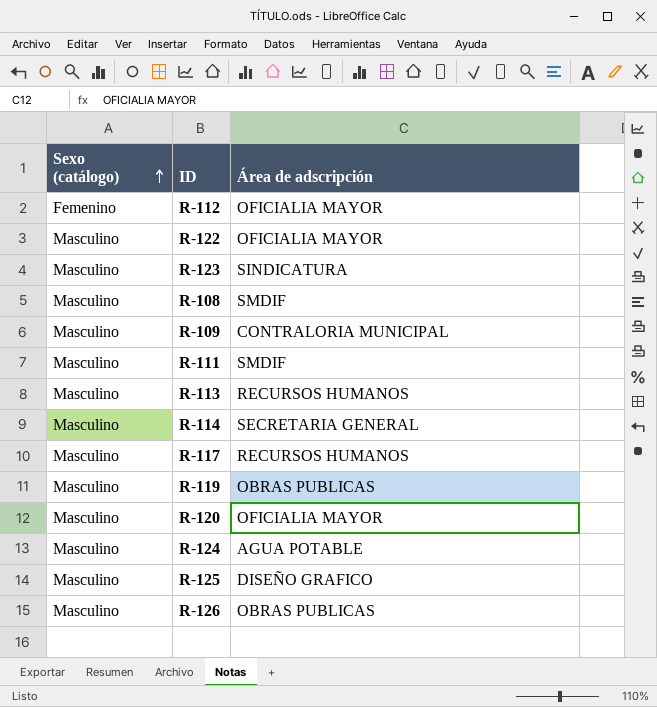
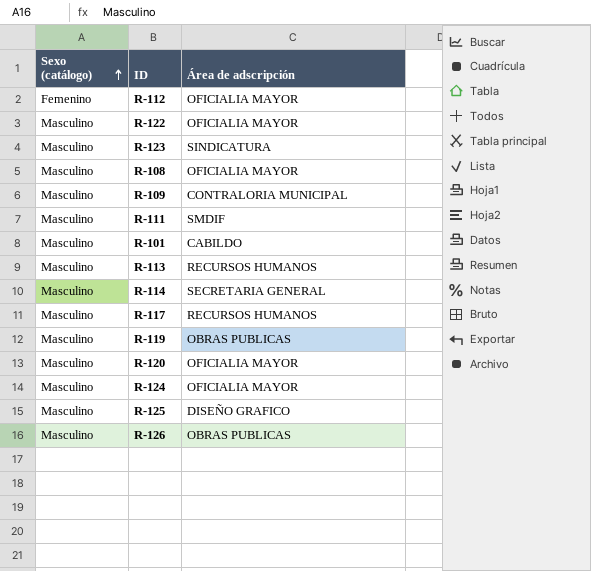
R-108 | Área de adscripción: SMDIF -> OFICIALIA MAYOR
row R-101: none -> Masculino | CABILDO
R-124 | Área de adscripción: AGUA POTABLE -> OFICIALIA MAYOR

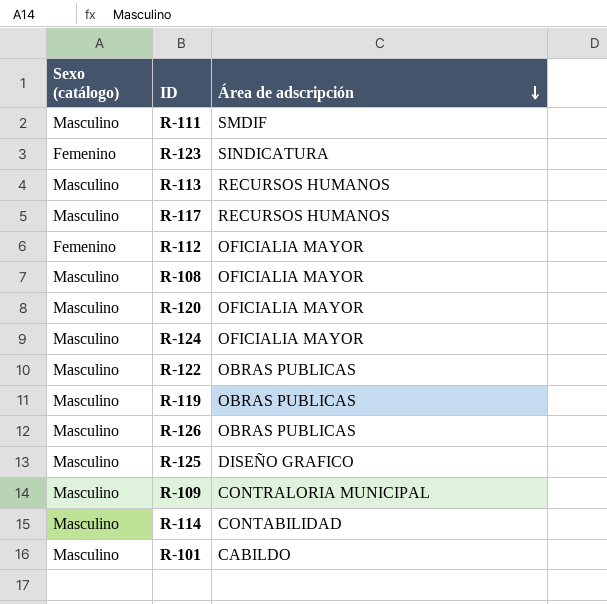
row order: Sexo (catálogo) ascending -> Área de adscripción descending
R-123 | Sexo (catálogo): Masculino -> Femenino
R-122 | Área de adscripción: OFICIALIA MAYOR -> OBRAS PUBLICAS
R-114 | Área de adscripción: SECRETARIA GENERAL -> CONTABILIDAD

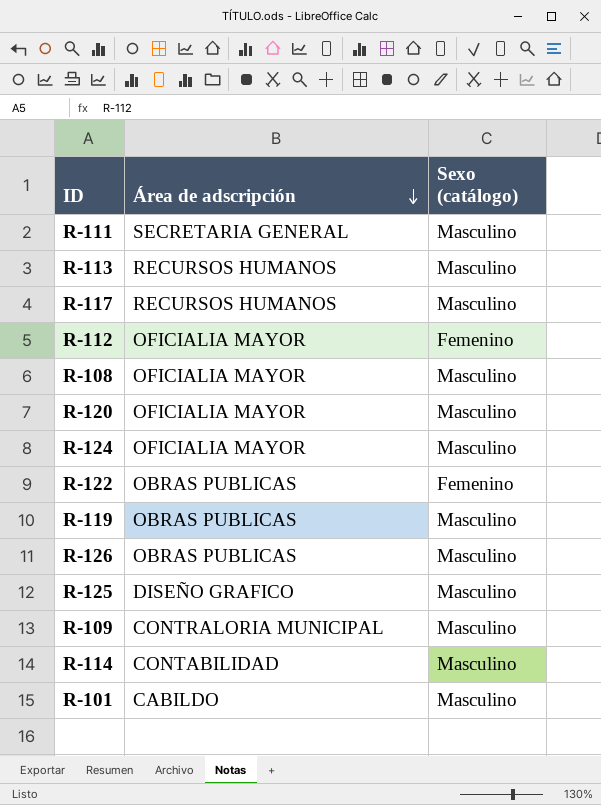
column Sexo (catálogo) | position: 1 -> 3
row R-123: Femenino | SINDICATURA -> none
R-111 | Área de adscripción: SMDIF -> SECRETARIA GENERAL
R-122 | Sexo (catálogo): Masculino -> Femenino

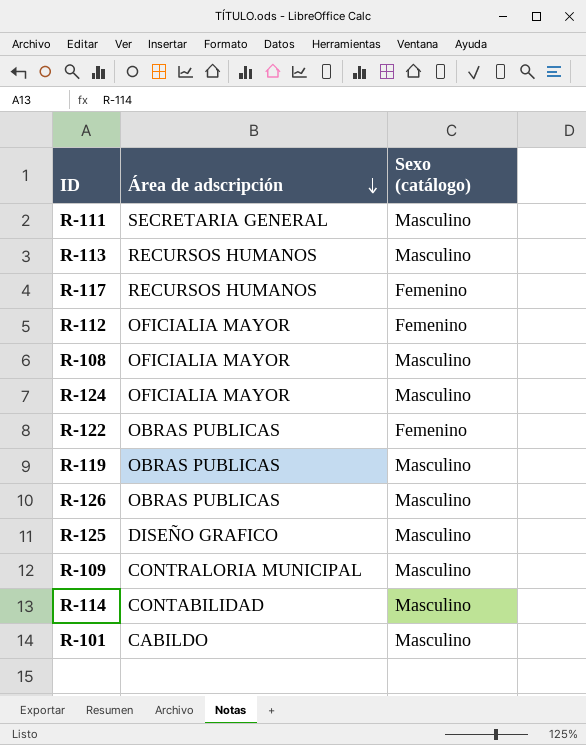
row R-120: OFICIALIA MAYOR | Masculino -> none
R-117 | Sexo (catálogo): Masculino -> Femenino

